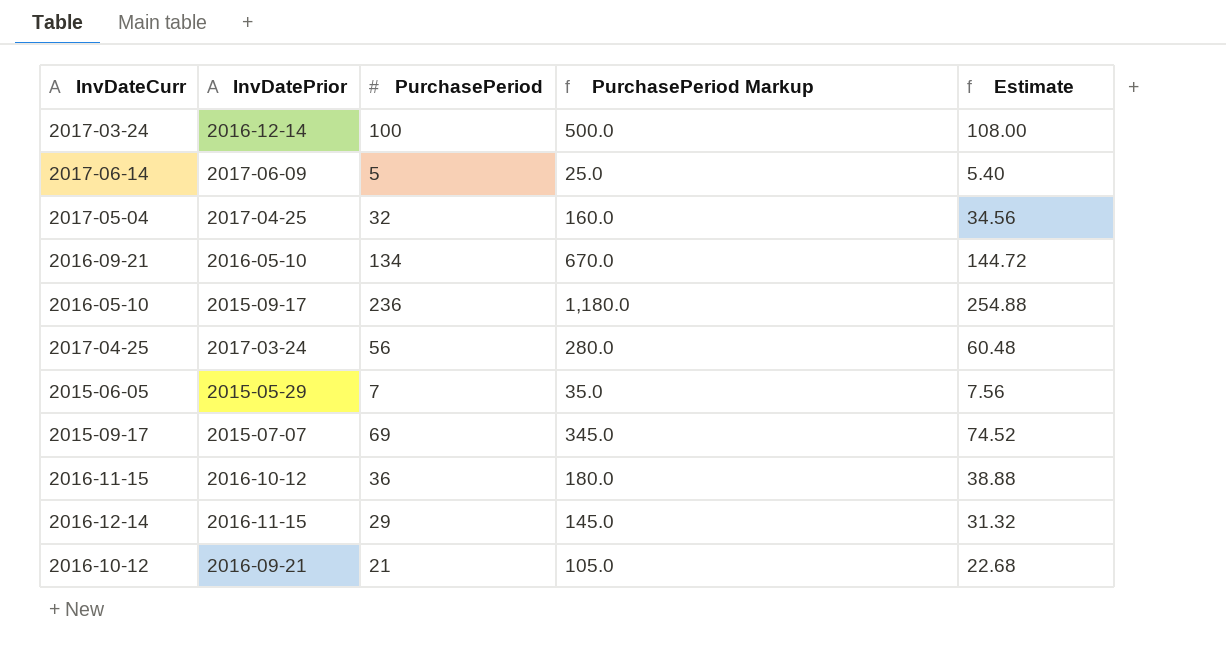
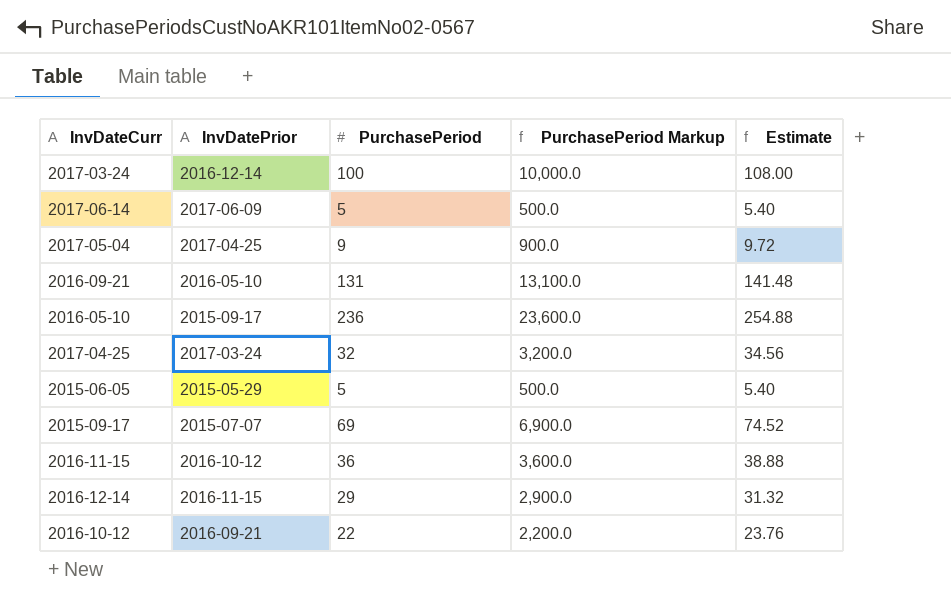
column PurchasePeriod Markup | formula: [PurchasePeriod] * 5 -> [PurchasePeriod] * 100
2017-05-04 | PurchasePeriod: 32 -> 9
2017-05-04 | Estimate: 34.56 -> 9.72
2016-09-21 | PurchasePeriod: 134 -> 131
2016-09-21 | Estimate: 144.72 -> 141.48
2017-04-25 | PurchasePeriod: 56 -> 32
2017-04-25 | Estimate: 60.48 -> 34.56
2015-06-05 | PurchasePeriod: 7 -> 5
2015-06-05 | Estimate: 7.56 -> 5.40
2016-10-12 | PurchasePeriod: 21 -> 22
2016-10-12 | Estimate: 22.68 -> 23.76

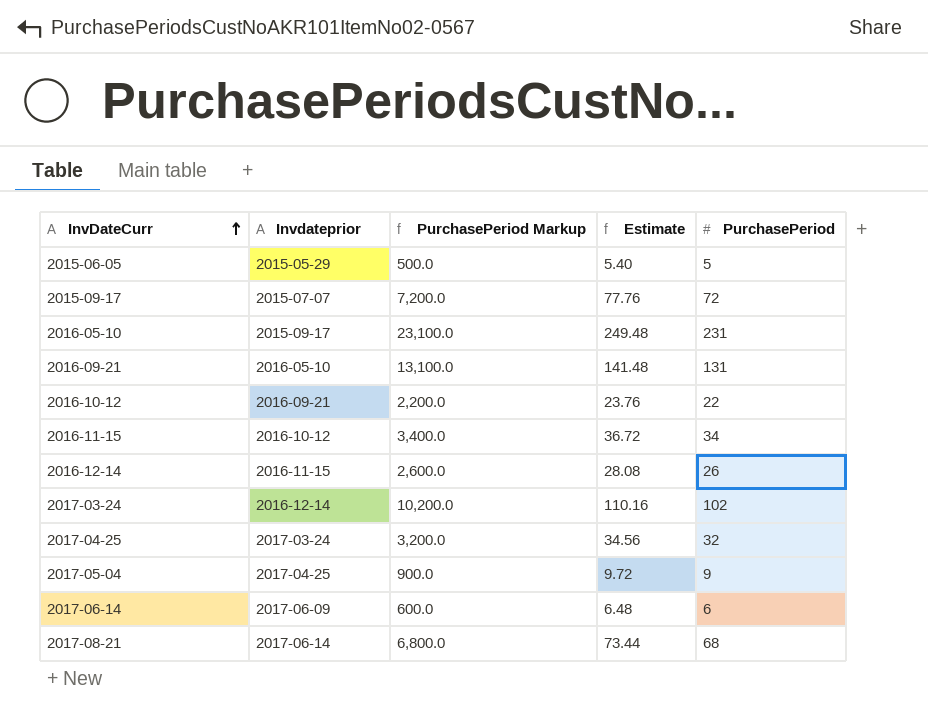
row order: none -> InvDateCurr ascending
column name: InvDatePrior -> Invdateprior
column PurchasePeriod | position: 3 -> 5
2015-09-17 | PurchasePeriod Markup: 6,900.0 -> 7,200.0
2015-09-17 | Estimate: 74.52 -> 77.76
2015-09-17 | PurchasePeriod: 69 -> 72
2016-05-10 | PurchasePeriod Markup: 23,600.0 -> 23,100.0
2016-05-10 | Estimate: 254.88 -> 249.48
2016-05-10 | PurchasePeriod: 236 -> 231
2016-11-15 | PurchasePeriod Markup: 3,600.0 -> 3,400.0
2016-11-15 | Estimate: 38.88 -> 36.72
2016-11-15 | PurchasePeriod: 36 -> 34
2016-12-14 | PurchasePeriod Markup: 2,900.0 -> 2,600.0
2016-12-14 | Estimate: 31.32 -> 28.08
2016-12-14 | PurchasePeriod: 29 -> 26
2017-03-24 | PurchasePeriod Markup: 10,000.0 -> 10,200.0
2017-03-24 | Estimate: 108.00 -> 110.16
2017-03-24 | PurchasePeriod: 100 -> 102
2017-06-14 | PurchasePeriod Markup: 500.0 -> 600.0
2017-06-14 | Estimate: 5.40 -> 6.48
2017-06-14 | PurchasePeriod: 5 -> 6
row 2017-08-21: none -> 2017-06-14 | 6,800.0 | 73.44 | 68

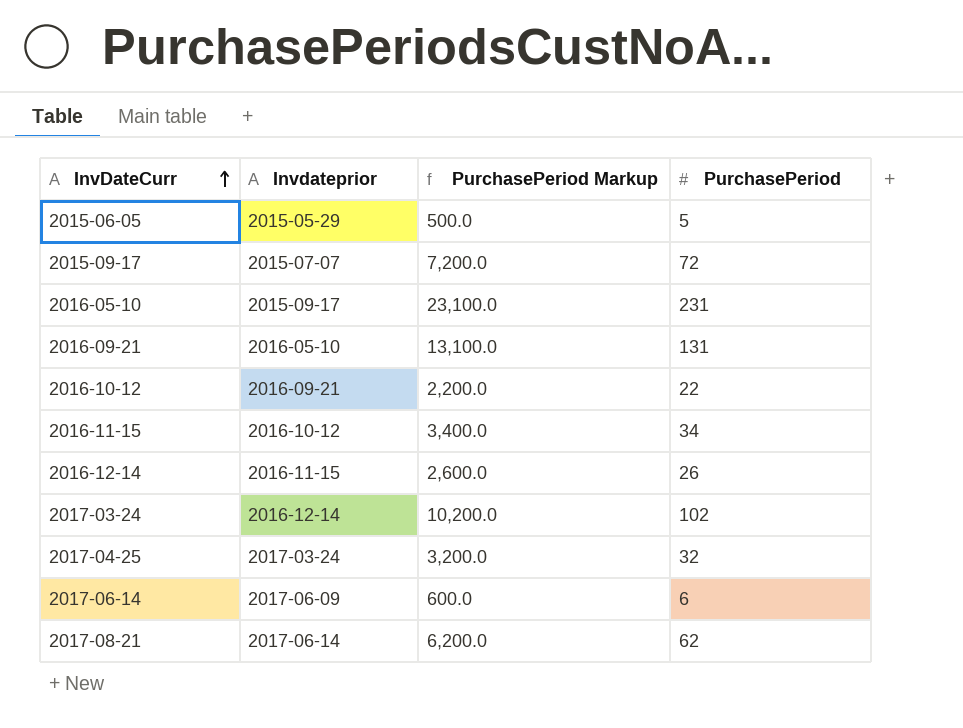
column Estimate | formula: [PurchasePeriod] * 1.08 -> none
row 2017-05-04: 2017-04-25 | 900.0 | 9.72 | 9 -> none
2017-08-21 | PurchasePeriod Markup: 6,800.0 -> 6,200.0
2017-08-21 | PurchasePeriod: 68 -> 62

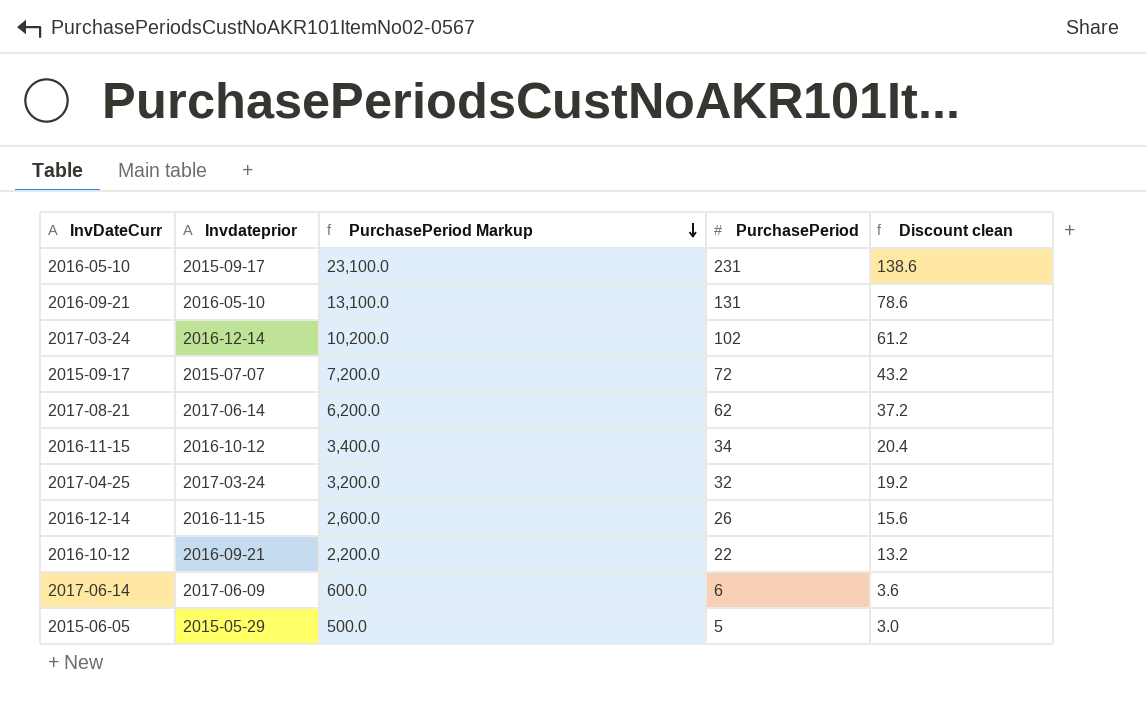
row order: InvDateCurr ascending -> PurchasePeriod Markup descending
column Discount clean | formula: none -> [PurchasePeriod] * 0.6

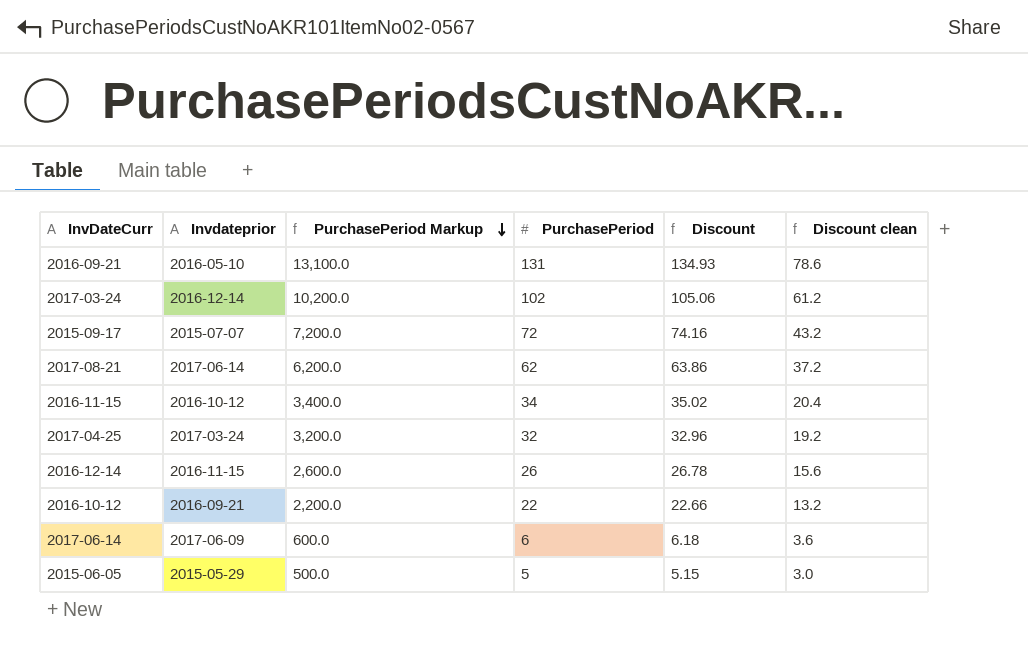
column Discount | formula: none -> [PurchasePeriod] * 1.03
row 2016-05-10: 2015-09-17 | 23,100.0 | 231 | 138.6 -> none

